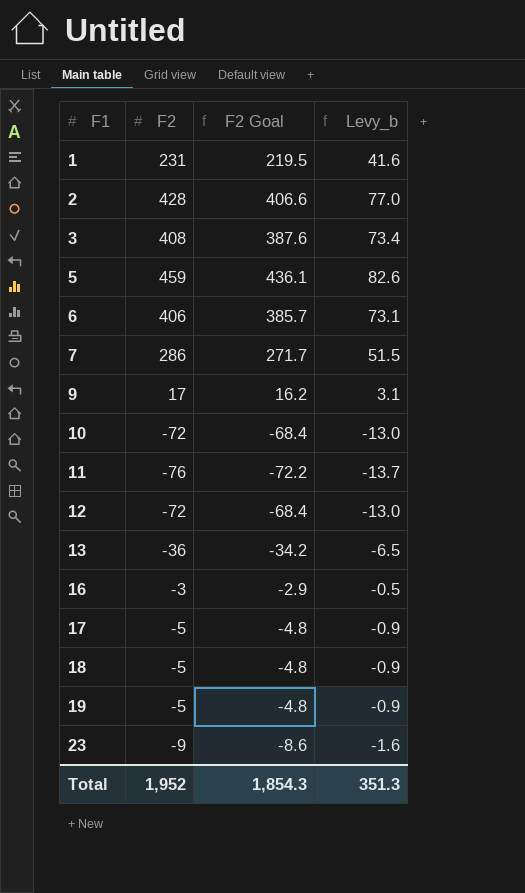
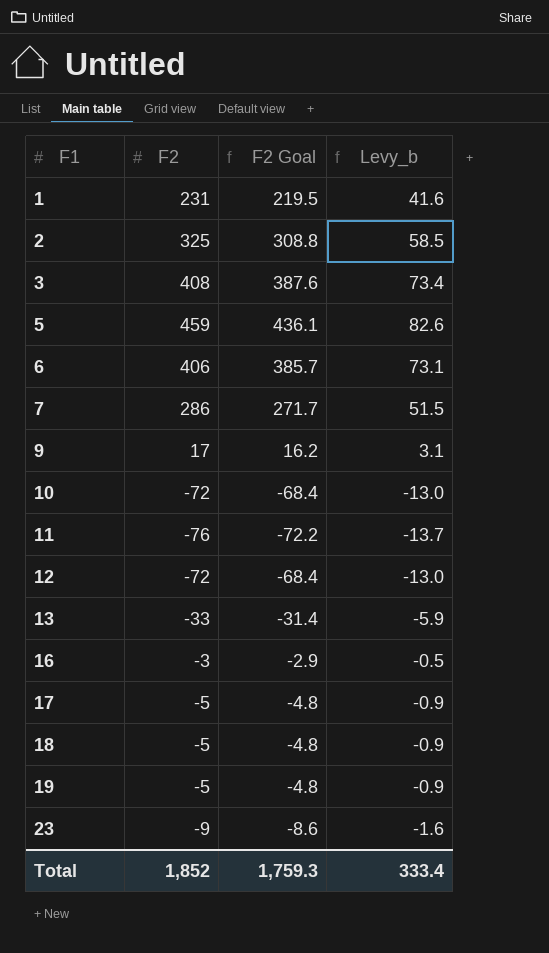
2 | F2: 428 -> 325
2 | F2 Goal: 406.6 -> 308.8
2 | Levy_b: 77.0 -> 58.5
13 | F2: -36 -> -33
13 | F2 Goal: -34.2 -> -31.4
13 | Levy_b: -6.5 -> -5.9
Total | F2: 1,952 -> 1,852
Total | F2 Goal: 1,854.3 -> 1,759.3
Total | Levy_b: 351.3 -> 333.4

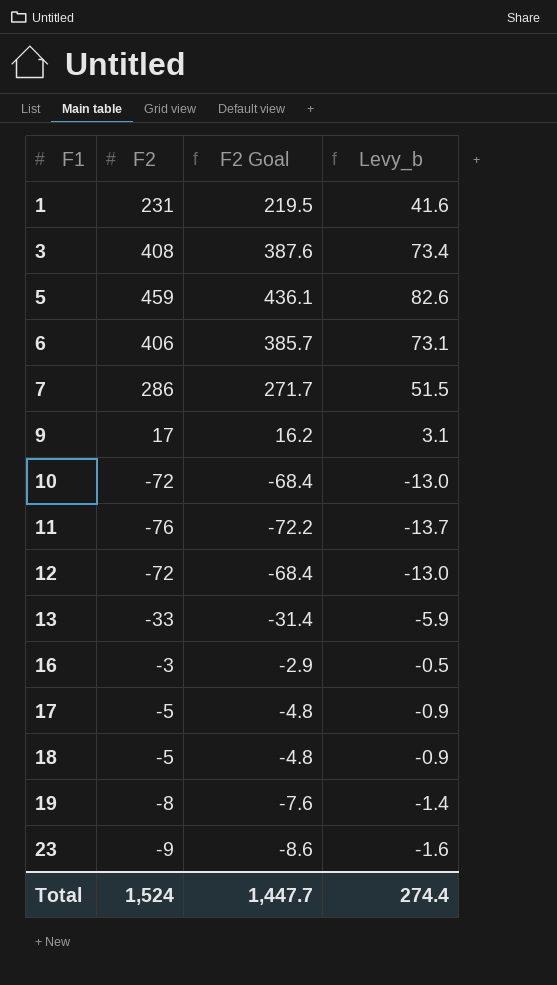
row 2: 325 | 308.8 | 58.5 -> none
19 | F2: -5 -> -8
19 | F2 Goal: -4.8 -> -7.6
19 | Levy_b: -0.9 -> -1.4
Total | F2: 1,852 -> 1,524
Total | F2 Goal: 1,759.3 -> 1,447.7
Total | Levy_b: 333.4 -> 274.4

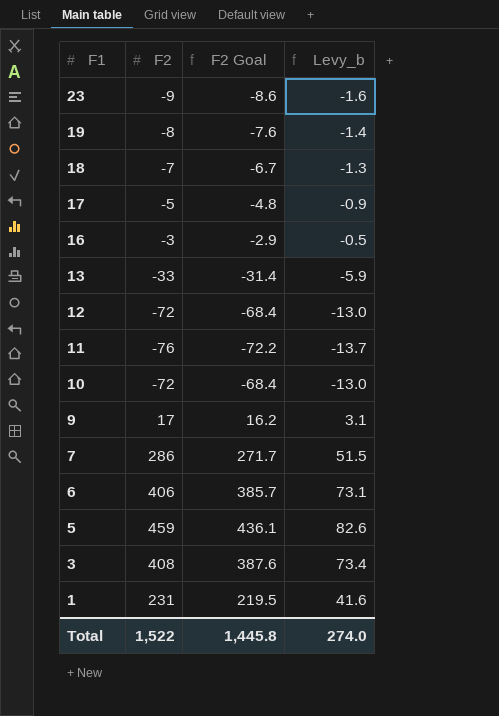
row order: F1 ascending -> F1 descending
18 | F2: -5 -> -7
18 | F2 Goal: -4.8 -> -6.7
18 | Levy_b: -0.9 -> -1.3
Total | F2: 1,524 -> 1,522
Total | F2 Goal: 1,447.7 -> 1,445.8
Total | Levy_b: 274.4 -> 274.0

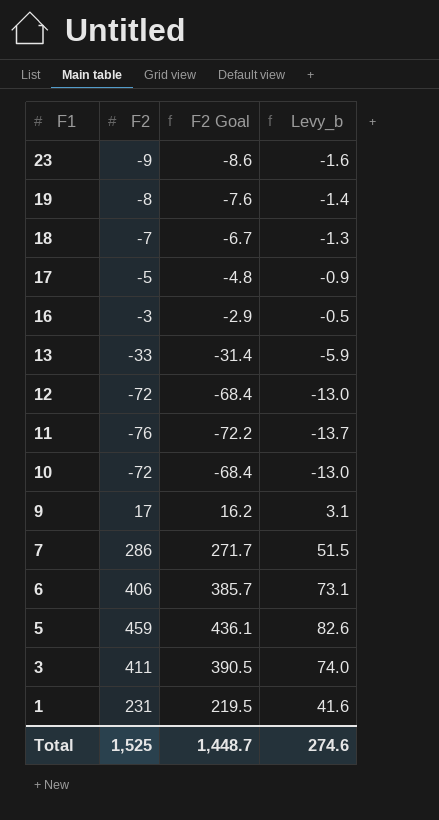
3 | F2: 408 -> 411
3 | F2 Goal: 387.6 -> 390.5
3 | Levy_b: 73.4 -> 74.0
Total | F2: 1,522 -> 1,525
Total | F2 Goal: 1,445.8 -> 1,448.7
Total | Levy_b: 274.0 -> 274.6

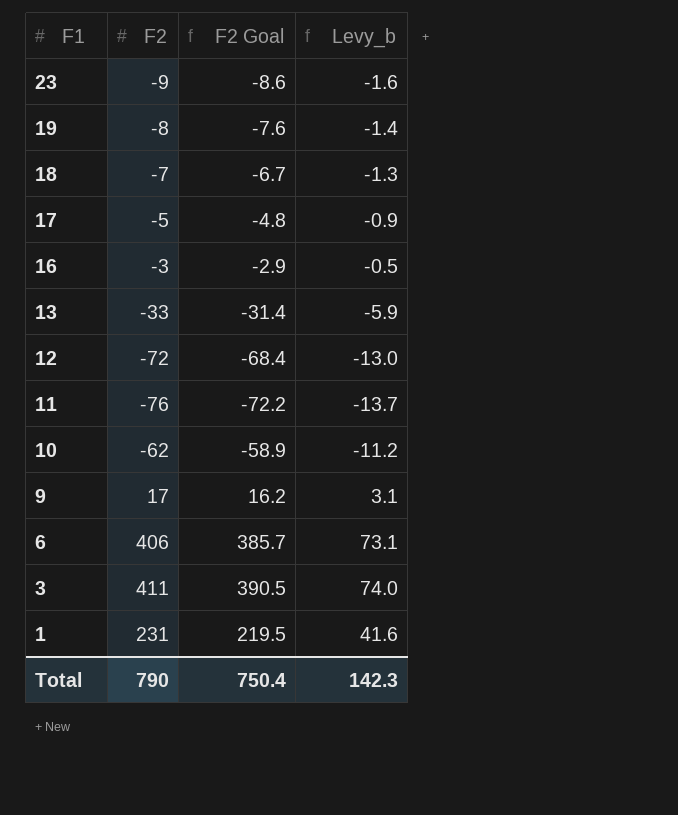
row 7: 286 | 271.7 | 51.5 -> none
row 5: 459 | 436.1 | 82.6 -> none
10 | F2: -72 -> -62
10 | F2 Goal: -68.4 -> -58.9
10 | Levy_b: -13.0 -> -11.2
Total | F2: 1,525 -> 790
Total | F2 Goal: 1,448.7 -> 750.4
Total | Levy_b: 274.6 -> 142.3

